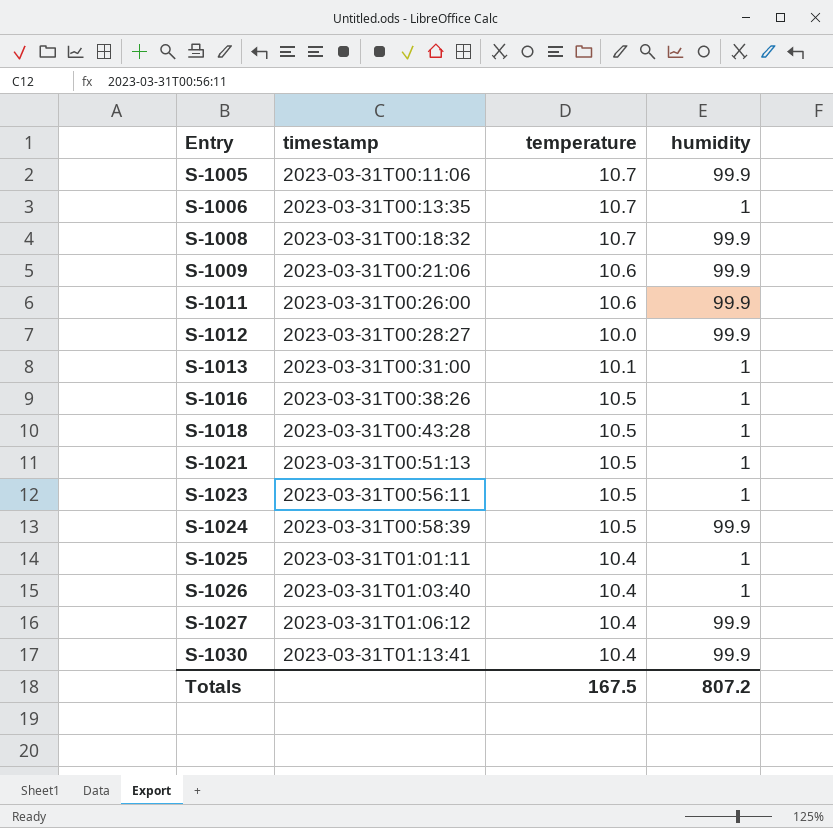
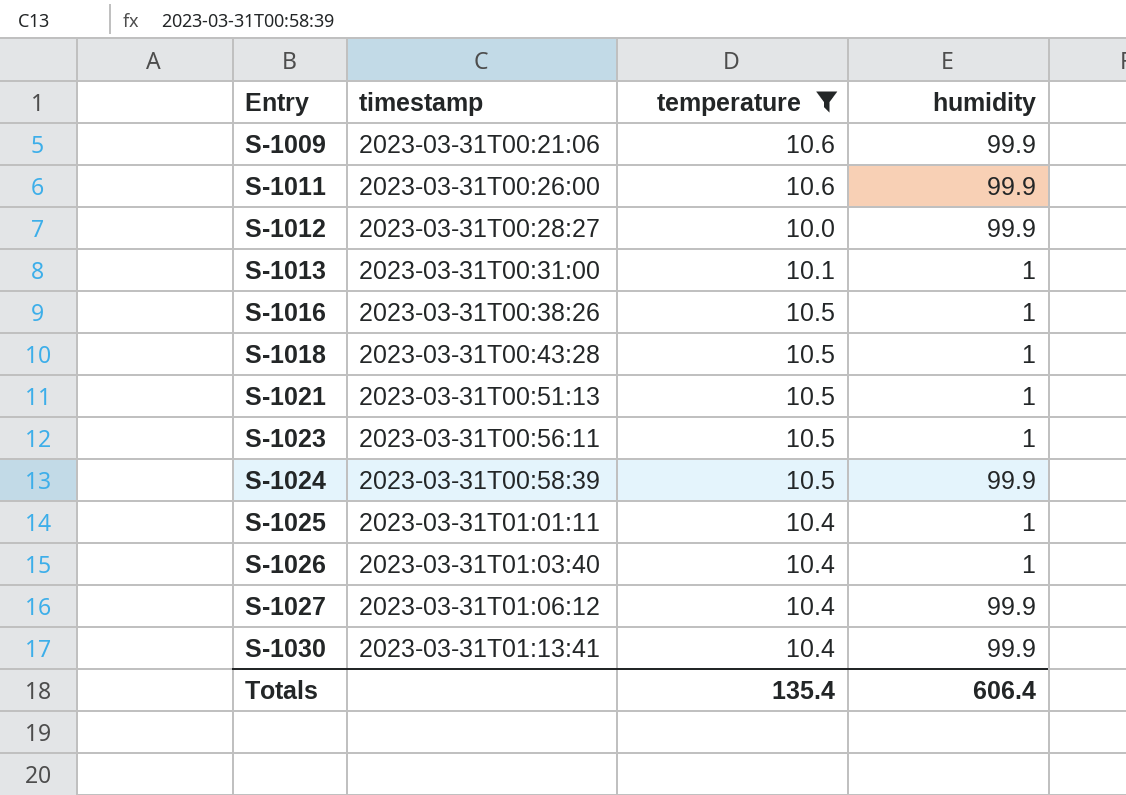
filter: none -> temperature != 10.7
Totals | temperature: 167.5 -> 135.4
Totals | humidity: 807.2 -> 606.4

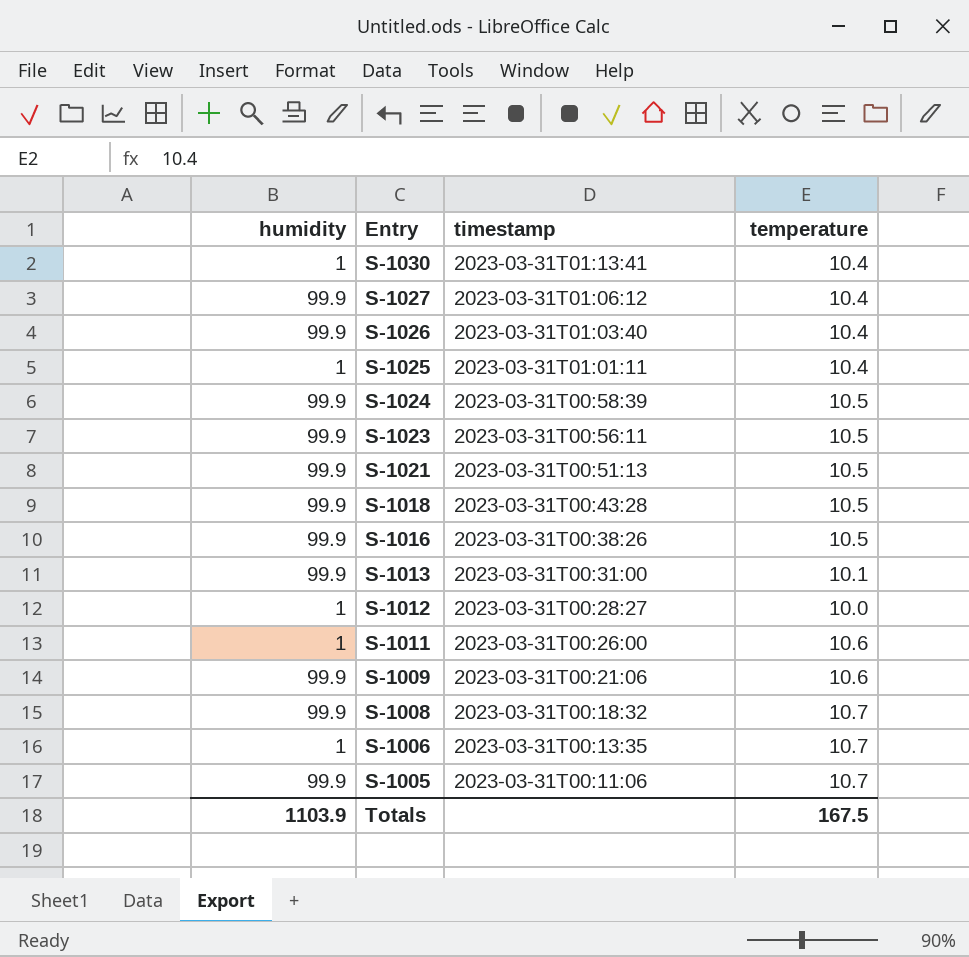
filter: temperature != 10.7 -> none
row order: Entry ascending -> Entry descending
column humidity | position: 4 -> 1
S-1030 | humidity: 99.9 -> 1
S-1026 | humidity: 1 -> 99.9
S-1023 | humidity: 1 -> 99.9
S-1021 | humidity: 1 -> 99.9
S-1018 | humidity: 1 -> 99.9
S-1016 | humidity: 1 -> 99.9
S-1013 | humidity: 1 -> 99.9
S-1012 | humidity: 99.9 -> 1
S-1011 | humidity: 99.9 -> 1
Totals | humidity: 606.4 -> 1103.9
Totals | temperature: 135.4 -> 167.5

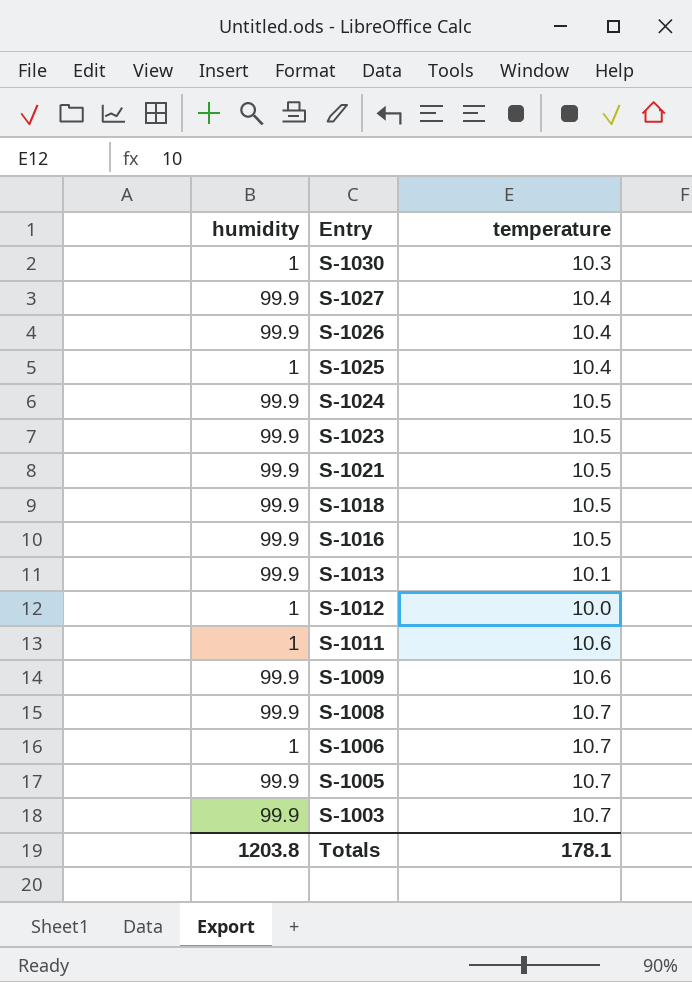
column timestamp | position: 3 -> none
S-1030 | temperature: 10.4 -> 10.3
row S-1003: none -> 99.9 | 10.7
Totals | humidity: 1103.9 -> 1203.8
Totals | temperature: 167.5 -> 178.1

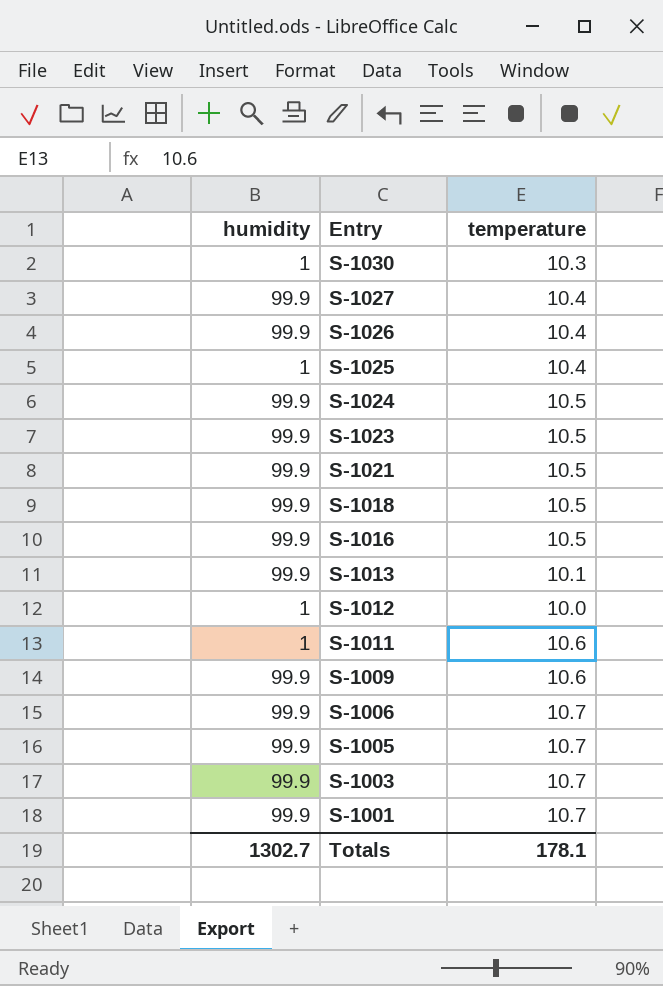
row S-1008: 99.9 | 10.7 -> none
S-1006 | humidity: 1 -> 99.9
row S-1001: none -> 99.9 | 10.7
Totals | humidity: 1203.8 -> 1302.7

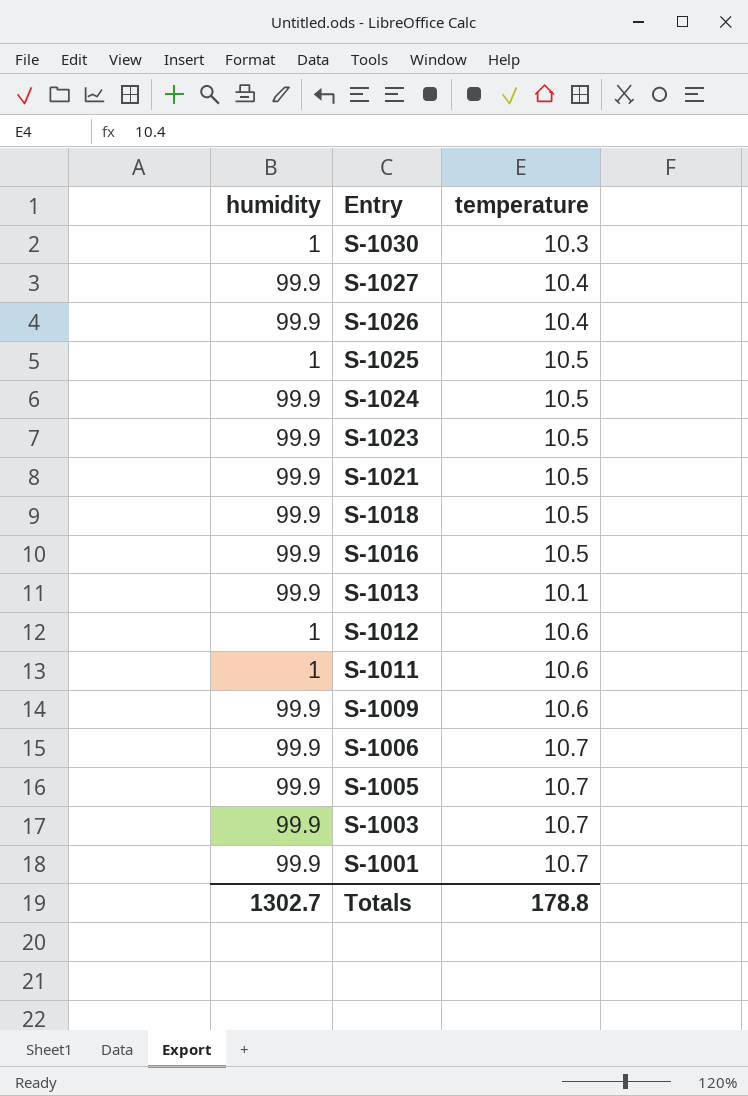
S-1025 | temperature: 10.4 -> 10.5
S-1012 | temperature: 10.0 -> 10.6
Totals | temperature: 178.1 -> 178.8

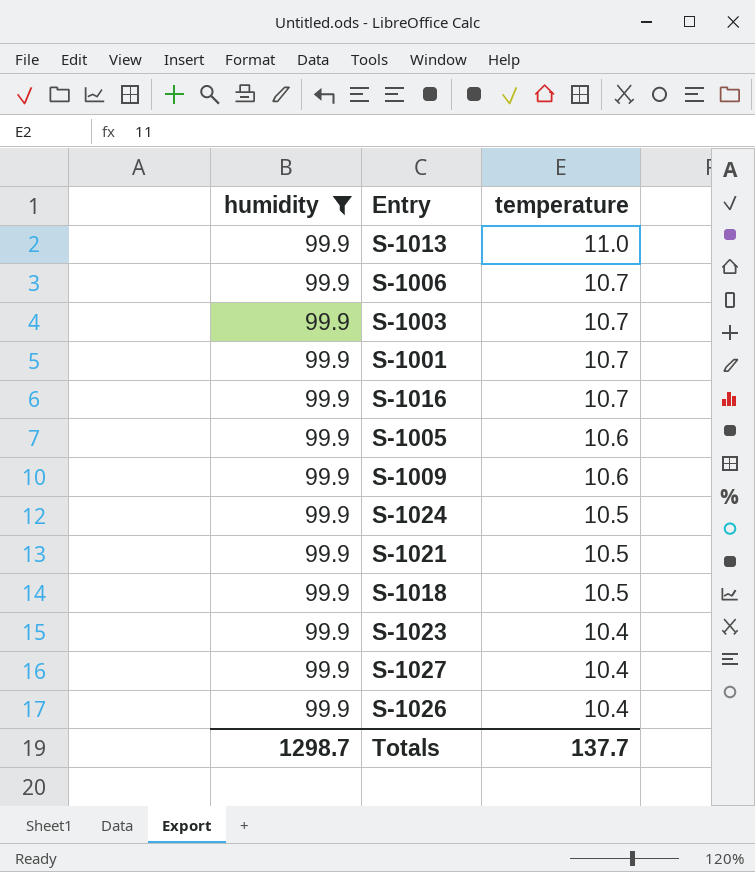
filter: none -> humidity = 99.9
row order: Entry descending -> temperature descending
S-1013 | temperature: 10.1 -> 11.0
S-1016 | temperature: 10.5 -> 10.7
S-1005 | temperature: 10.7 -> 10.6
S-1023 | temperature: 10.5 -> 10.4
Totals | humidity: 1302.7 -> 1298.7
Totals | temperature: 178.8 -> 137.7

